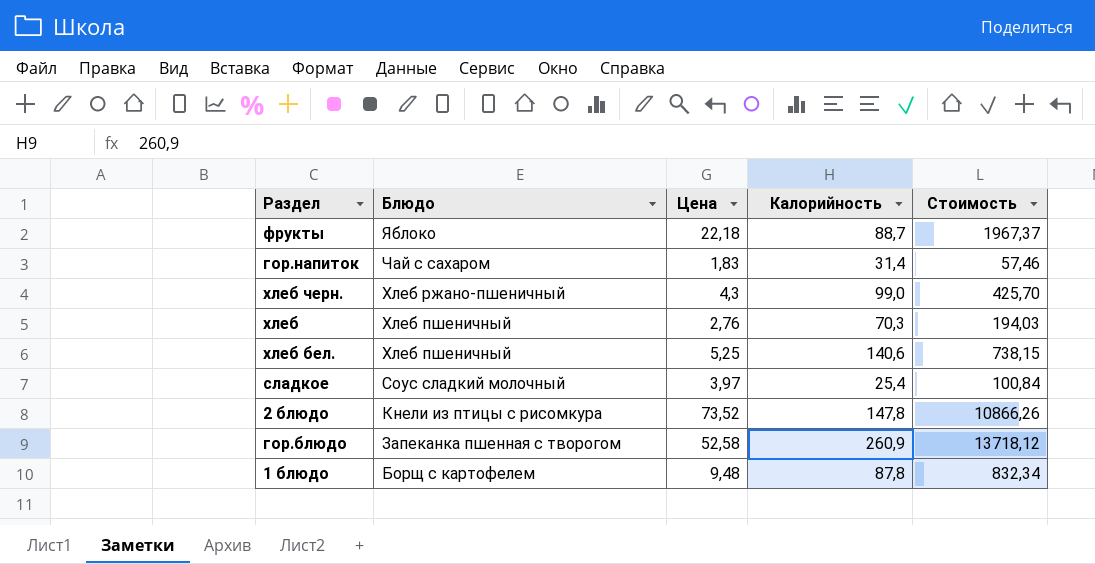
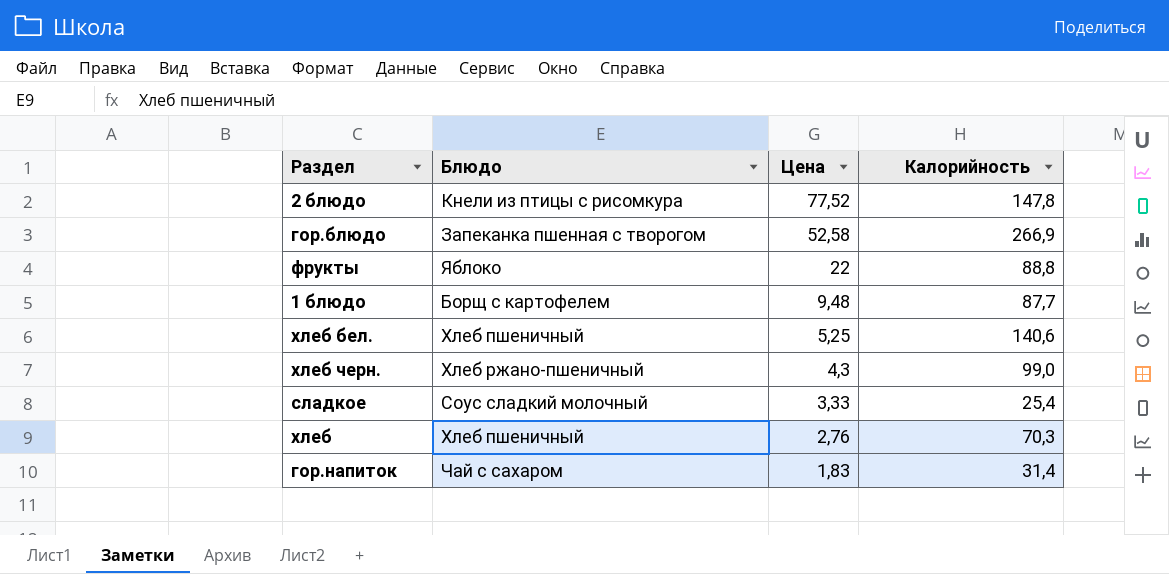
row order: Блюдо descending -> Цена descending
column Стоимость | formula: [Цена] * [Калорийность] -> none
2 блюдо | Цена: 73,52 -> 77,52
гор.блюдо | Калорийность: 260,9 -> 266,9
фрукты | Цена: 22,18 -> 22
фрукты | Калорийность: 88,7 -> 88,8
1 блюдо | Калорийность: 87,8 -> 87,7
сладкое | Цена: 3,97 -> 3,33

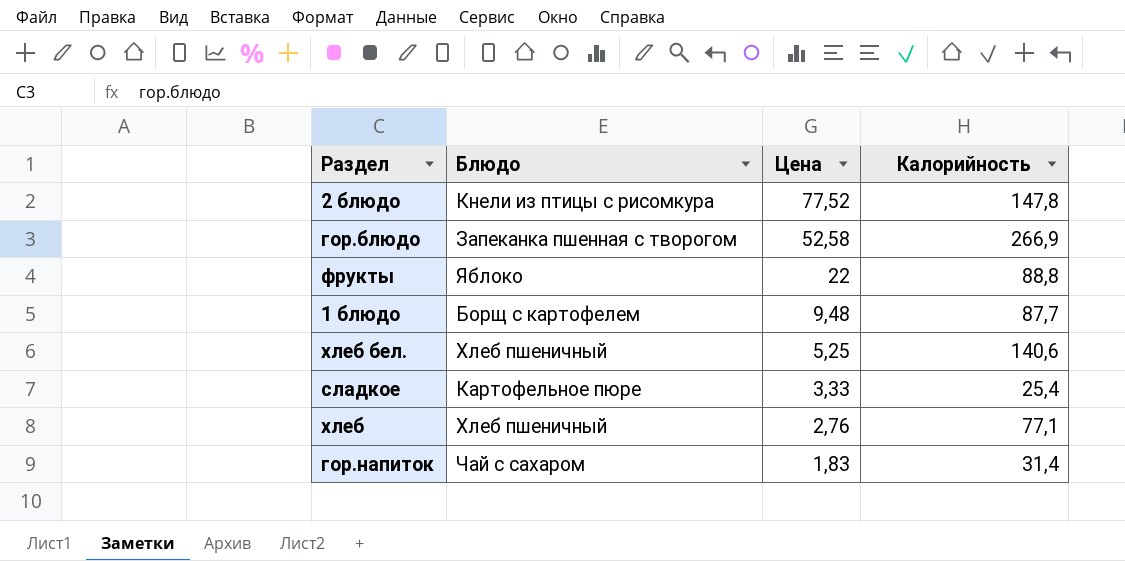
row хлеб черн.: Хлеб ржано-пшеничный | 4,3 | 99,0 -> none
сладкое | Блюдо: Соус сладкий молочный -> Картофельное пюре
хлеб | Калорийность: 70,3 -> 77,1

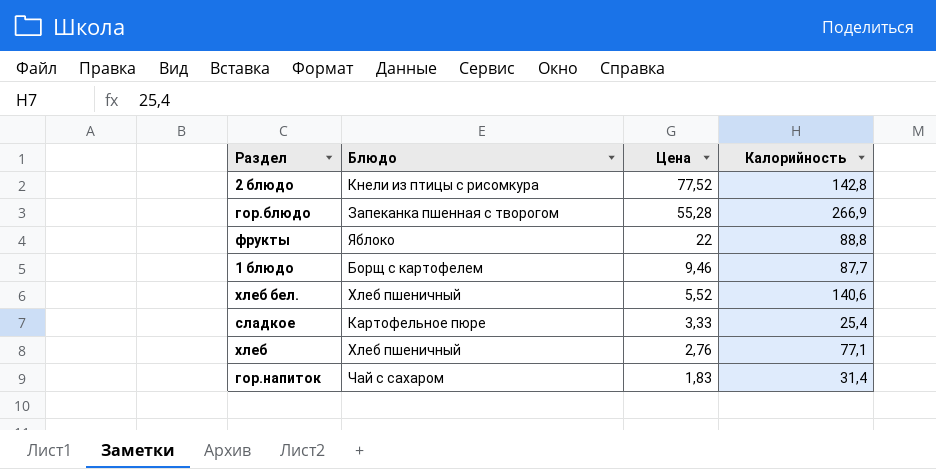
2 блюдо | Калорийность: 147,8 -> 142,8
гор.блюдо | Цена: 52,58 -> 55,28
1 блюдо | Цена: 9,48 -> 9,46
хлеб бел. | Цена: 5,25 -> 5,52

